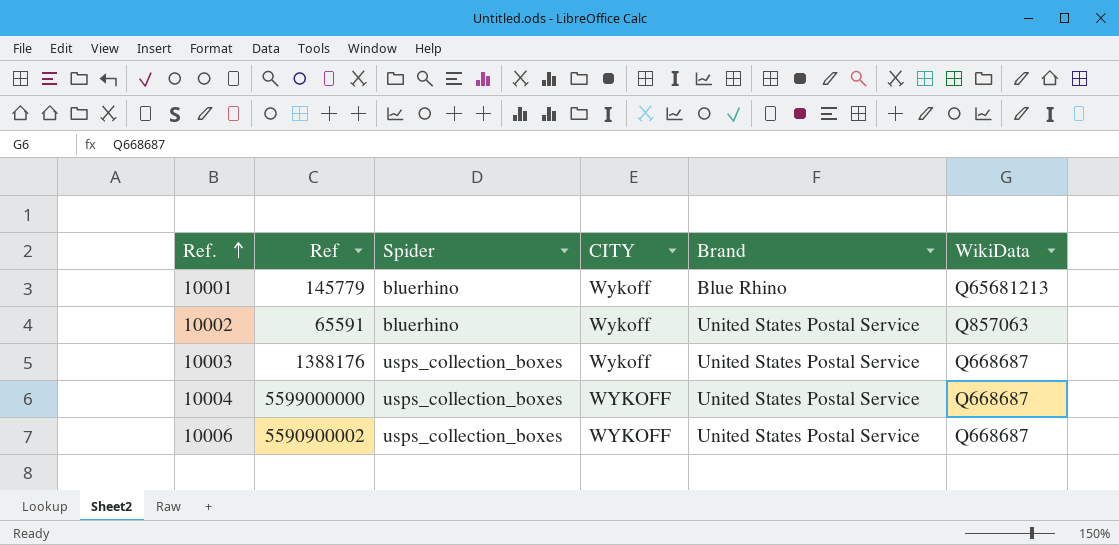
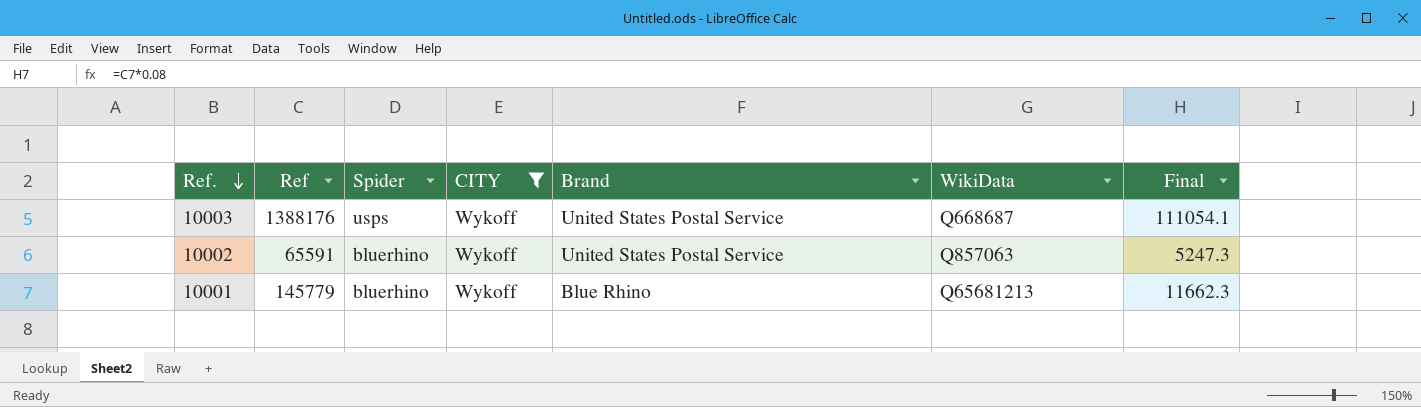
filter: none -> CITY = Wykoff
row order: Ref. ascending -> Ref. descending
column Final | formula: none -> [Ref] * 0.08
10003 | Spider: usps_collection_boxes -> usps

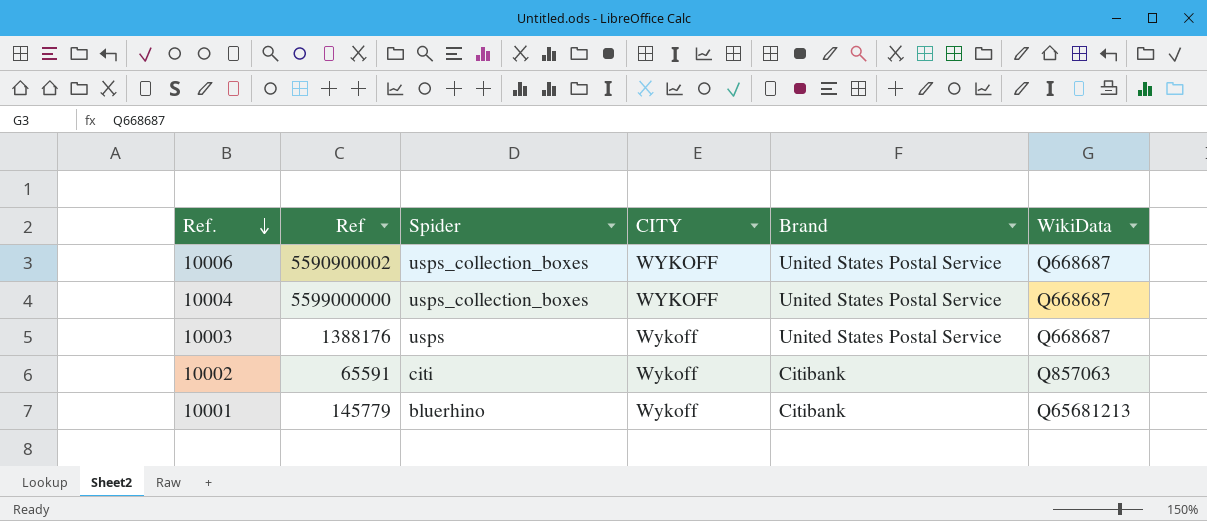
filter: CITY = Wykoff -> none
column Final | formula: [Ref] * 0.08 -> none
10002 | Spider: bluerhino -> citi
10002 | Brand: United States Postal Service -> Citibank
10001 | Brand: Blue Rhino -> Citibank

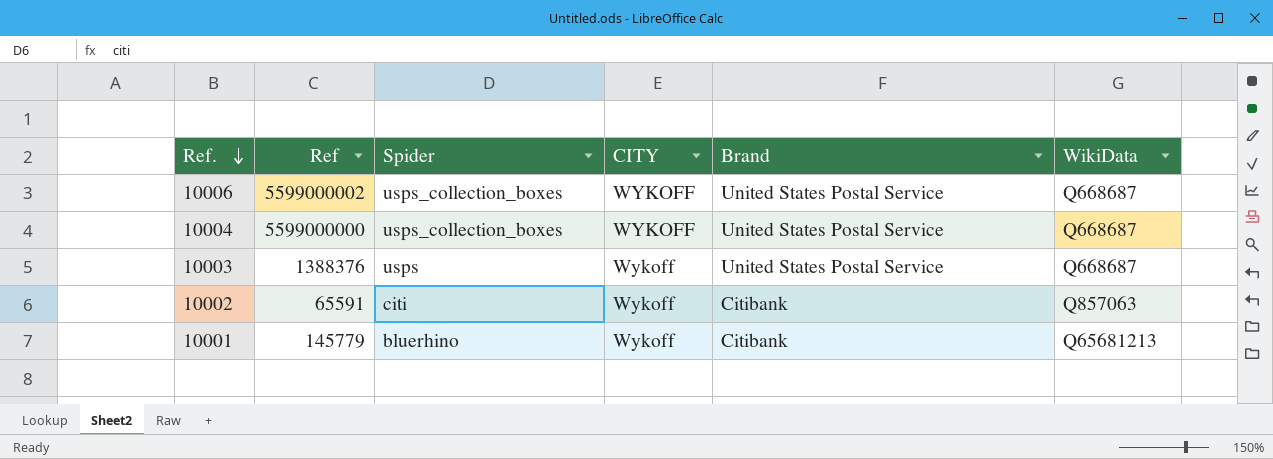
10006 | Ref: 5590900002 -> 5599000002
10003 | Ref: 1388176 -> 1388376

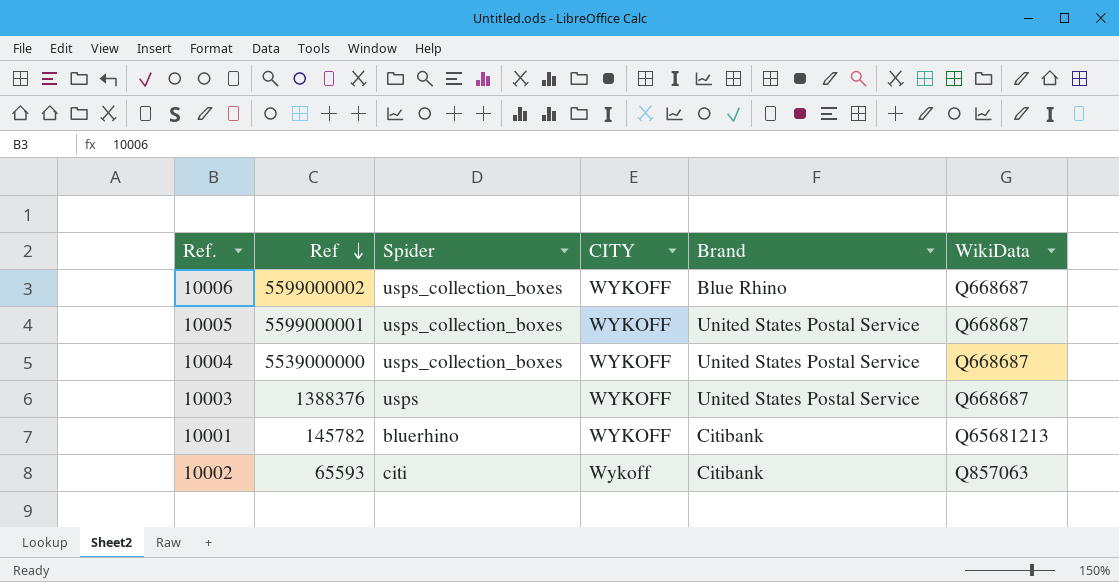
row order: Ref. descending -> Ref descending
10006 | Brand: United States Postal Service -> Blue Rhino
row 10005: none -> 5599000001 | usps_collection_boxes | WYKOFF | United States Postal Service | Q668687
10004 | Ref: 5599000000 -> 5539000000
10003 | CITY: Wykoff -> WYKOFF
10001 | Ref: 145779 -> 145782
10001 | CITY: Wykoff -> WYKOFF
10002 | Ref: 65591 -> 65593

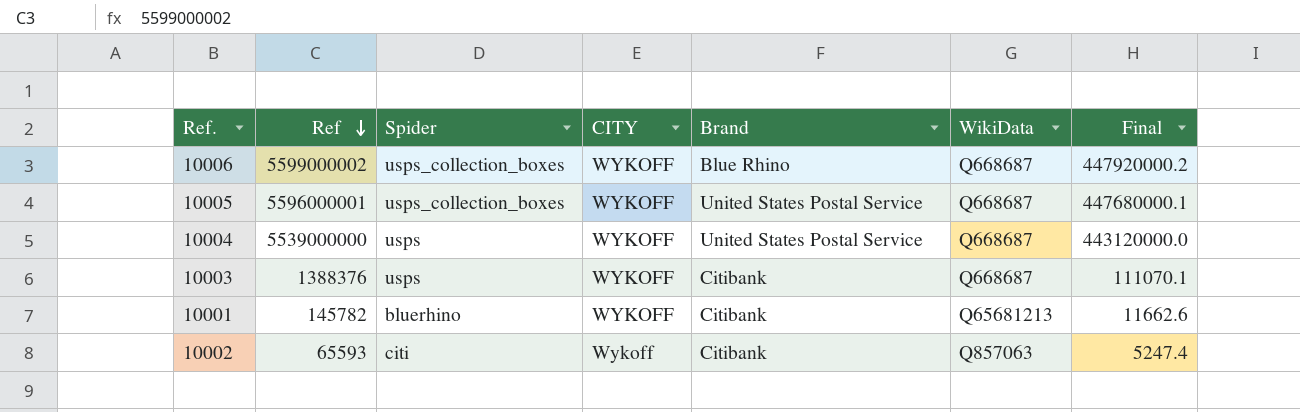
column Final | formula: none -> [Ref] * 0.08
10005 | Ref: 5599000001 -> 5596000001
10004 | Spider: usps_collection_boxes -> usps
10003 | Brand: United States Postal Service -> Citibank

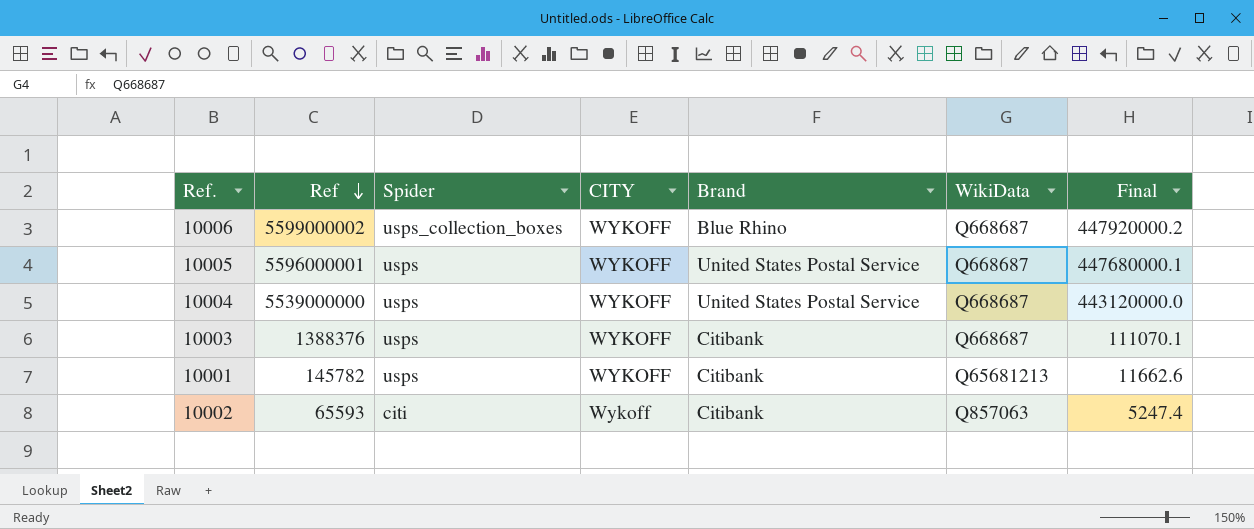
10005 | Spider: usps_collection_boxes -> usps
10001 | Spider: bluerhino -> usps

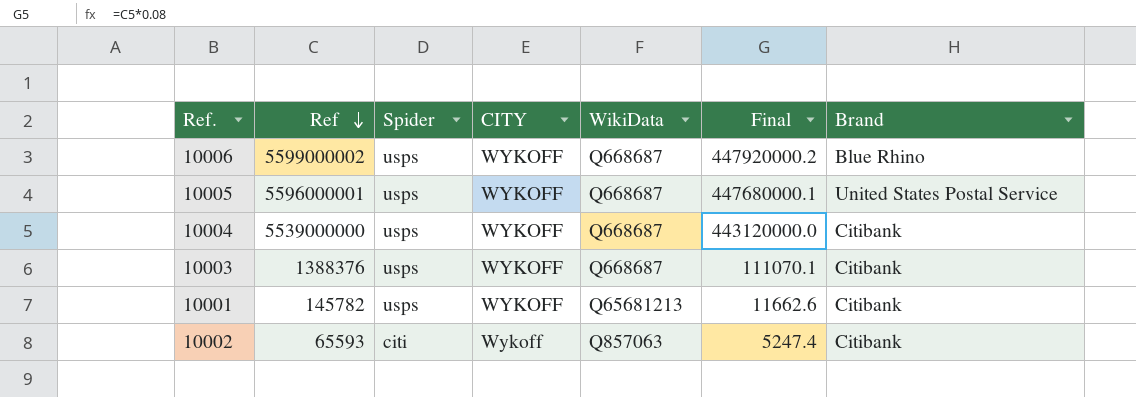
column Brand | position: 5 -> 7
10006 | Spider: usps_collection_boxes -> usps
10004 | Brand: United States Postal Service -> Citibank

